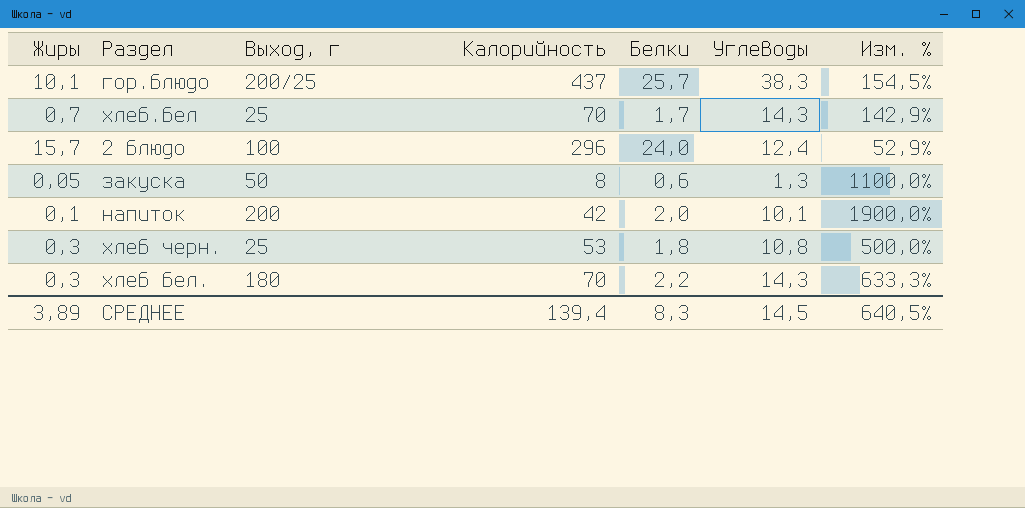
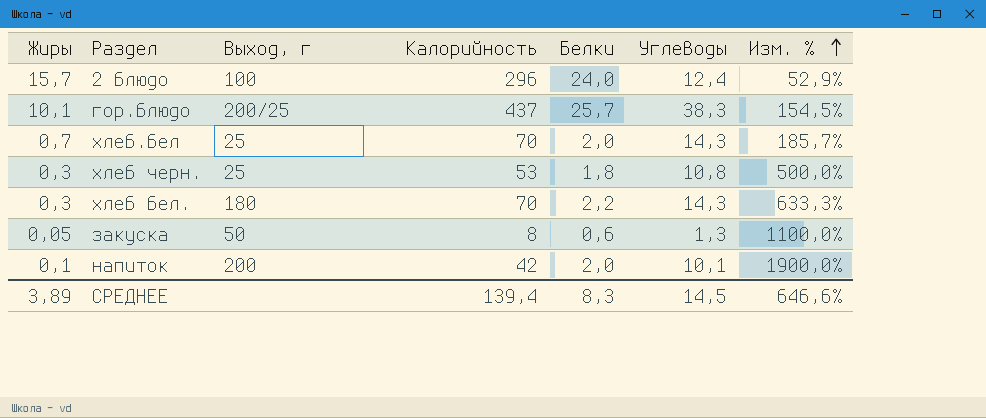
row order: none -> Изм. % ascending
хлеб.бел | Белки: 1,7 -> 2,0
хлеб.бел | Изм. %: 142,9% -> 185,7%
СРЕДНЕЕ | Изм. %: 640,5% -> 646,6%

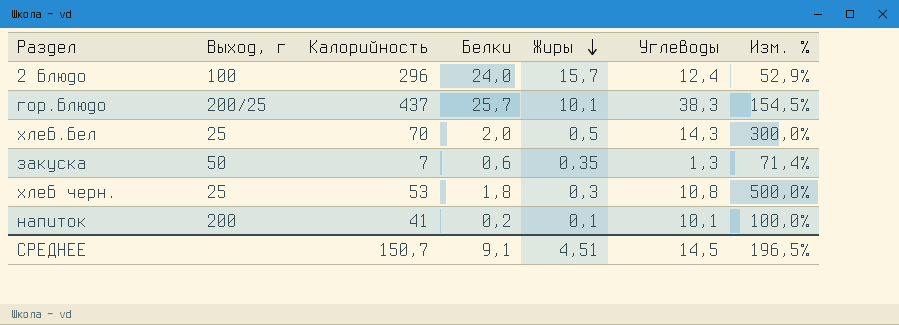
row order: Изм. % ascending -> Жиры descending
column Жиры | position: 1 -> 5
row хлеб бел.: 0,3 | 180 | 70 | 2,2 | 14,3 | 633,3% -> none
хлеб.бел | Жиры: 0,7 -> 0,5
хлеб.бел | Изм. %: 185,7% -> 300,0%
закуска | Калорийность: 8 -> 7
закуска | Жиры: 0,05 -> 0,35
закуска | Изм. %: 1100,0% -> 71,4%
напиток | Калорийность: 42 -> 41
напиток | Белки: 2,0 -> 0,2
напиток | Изм. %: 1900,0% -> 100,0%
СРЕДНЕЕ | Калорийность: 139,4 -> 150,7
СРЕДНЕЕ | Белки: 8,3 -> 9,1
СРЕДНЕЕ | Жиры: 3,89 -> 4,51
СРЕДНЕЕ | Изм. %: 646,6% -> 196,5%

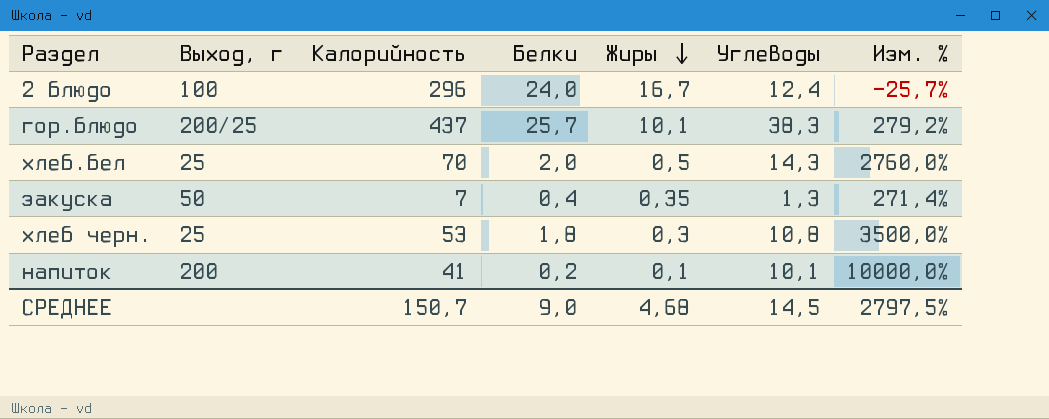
column Изм. % | formula: ([Белки] - [Жиры]) / [Жиры] -> ([Углеводы] - [Жиры]) / [Жиры]
2 блюдо | Жиры: 15,7 -> 16,7
закуска | Белки: 0,6 -> 0,4
СРЕДНЕЕ | Белки: 9,1 -> 9,0
СРЕДНЕЕ | Жиры: 4,51 -> 4,68
СРЕДНЕЕ | Изм. %: 196,5% -> 2797,5%

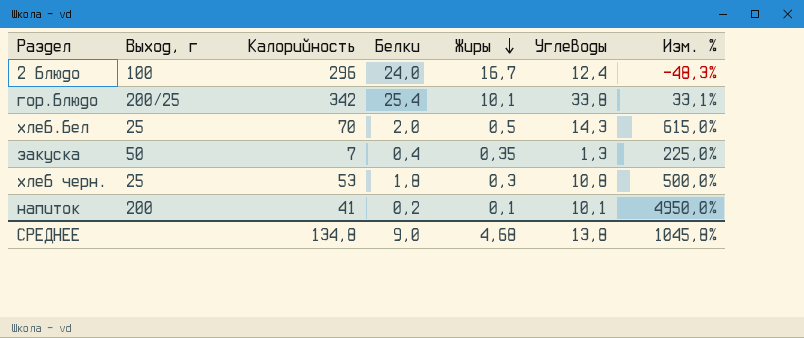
column Изм. % | formula: ([Углеводы] - [Жиры]) / [Жиры] -> ([Углеводы] - [Белки]) / [Белки]
гор.блюдо | Калорийность: 437 -> 342
гор.блюдо | Белки: 25,7 -> 25,4
гор.блюдо | Углеводы: 38,3 -> 33,8
СРЕДНЕЕ | Калорийность: 150,7 -> 134,8
СРЕДНЕЕ | Углеводы: 14,5 -> 13,8
СРЕДНЕЕ | Изм. %: 2797,5% -> 1045,8%

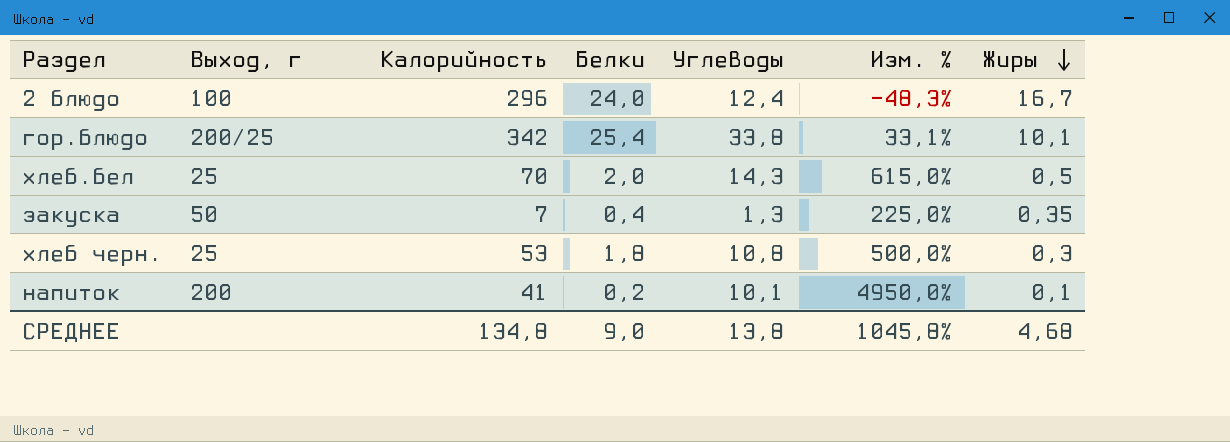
column Жиры | position: 5 -> 7

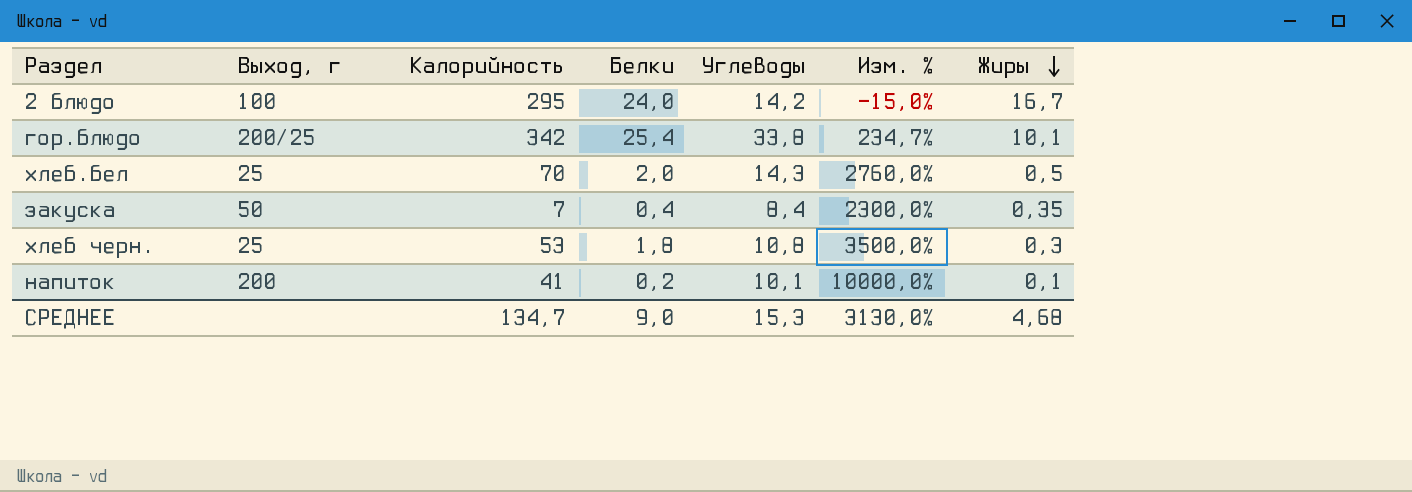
column Изм. % | formula: ([Углеводы] - [Белки]) / [Белки] -> ([Углеводы] - [Жиры]) / [Жиры]
2 блюдо | Калорийность: 296 -> 295
2 блюдо | Углеводы: 12,4 -> 14,2
закуска | Углеводы: 1,3 -> 8,4
СРЕДНЕЕ | Калорийность: 134,8 -> 134,7
СРЕДНЕЕ | Углеводы: 13,8 -> 15,3
СРЕДНЕЕ | Изм. %: 1045,8% -> 3130,0%

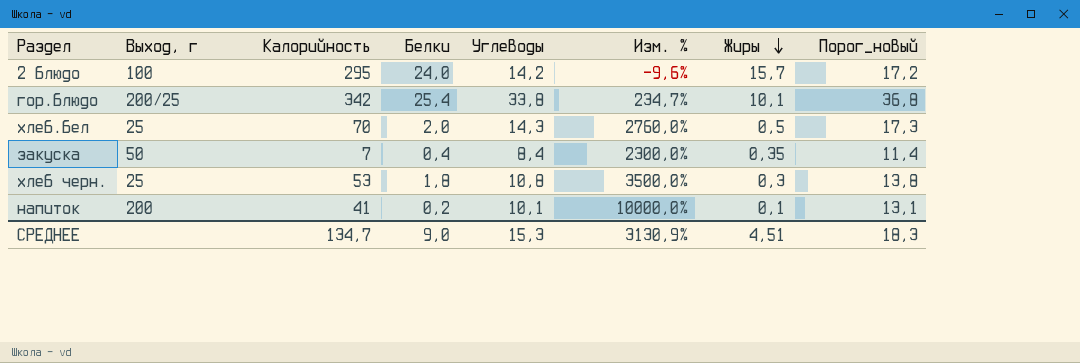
column Порог_новый | formula: none -> [Углеводы] + 3
2 блюдо | Изм. %: -15,0% -> -9,6%
2 блюдо | Жиры: 16,7 -> 15,7
СРЕДНЕЕ | Изм. %: 3130,0% -> 3130,9%
СРЕДНЕЕ | Жиры: 4,68 -> 4,51

